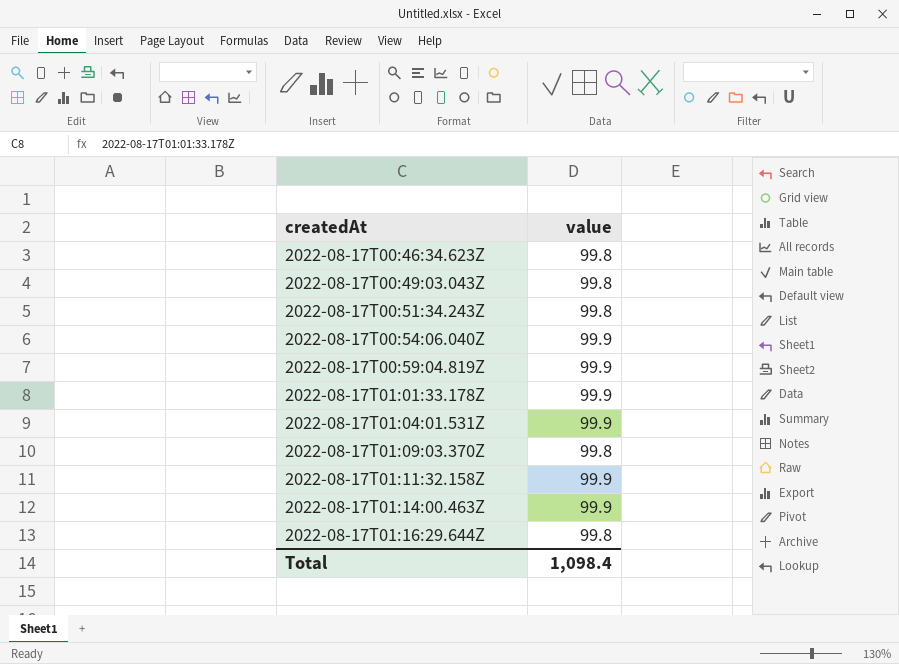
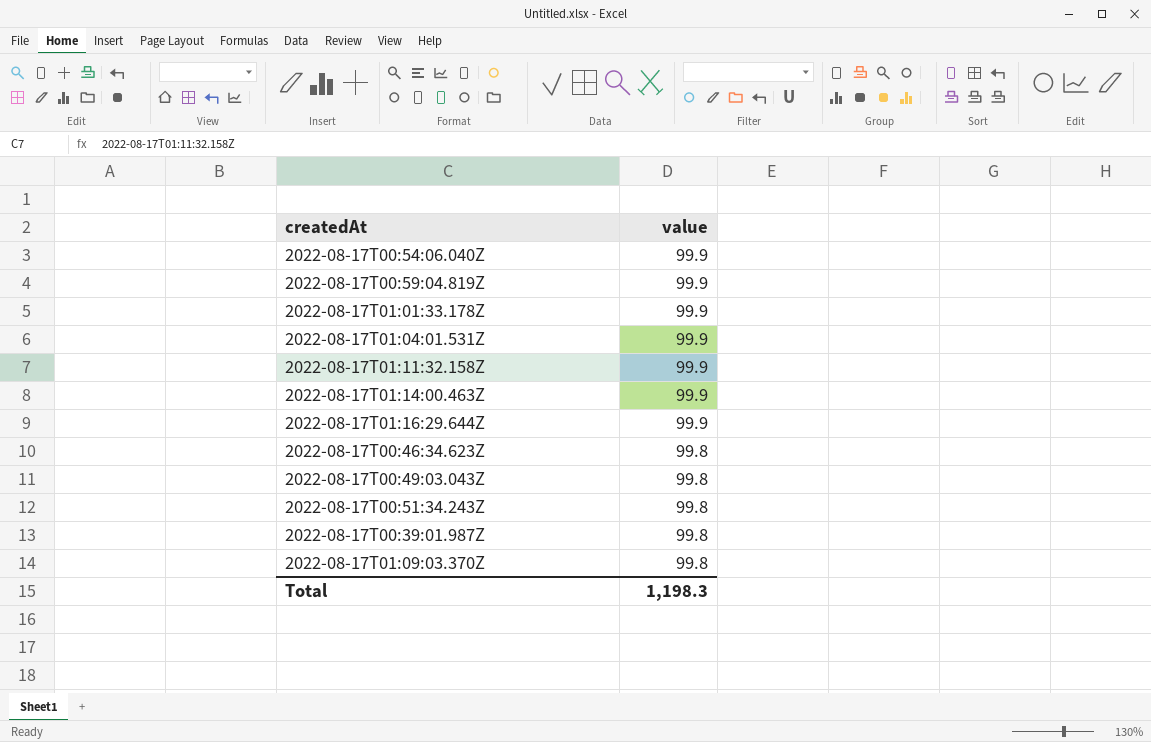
row order: createdAt ascending -> value descending
2022-08-17T01:16:29.644Z | value: 99.8 -> 99.9
row 2022-08-17T00:39:01.987Z: none -> 99.8
Total | value: 1,098.4 -> 1,198.3

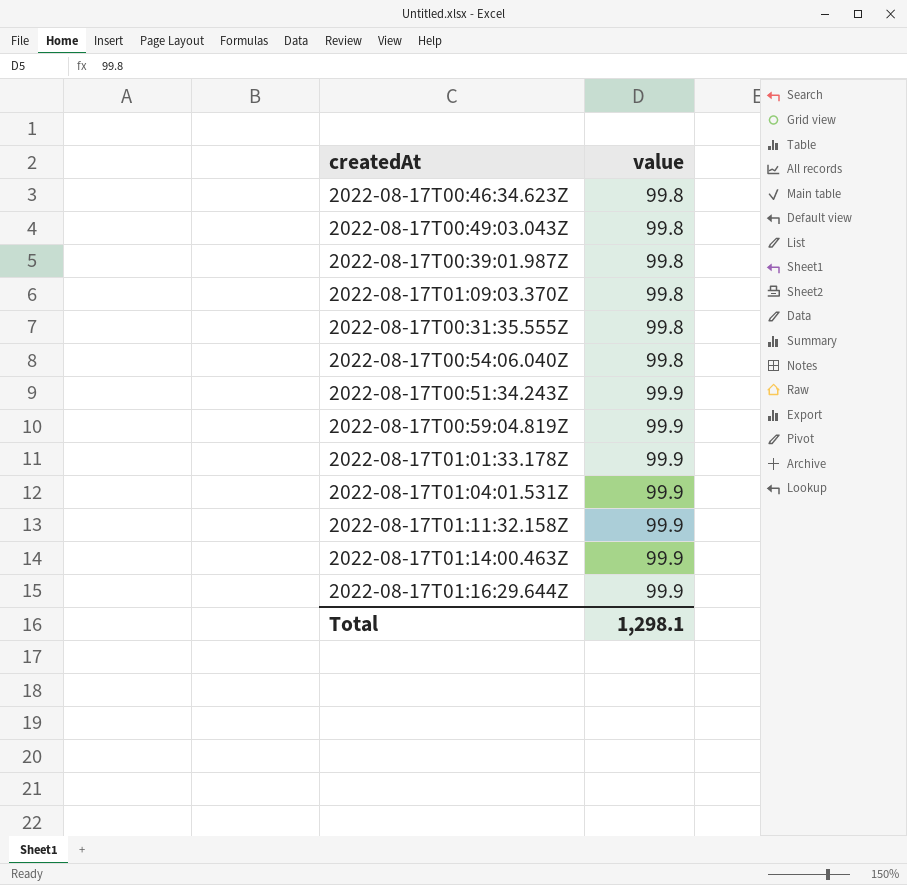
row order: value descending -> value ascending
row 2022-08-17T00:31:35.555Z: none -> 99.8
2022-08-17T00:54:06.040Z | value: 99.9 -> 99.8
2022-08-17T00:51:34.243Z | value: 99.8 -> 99.9
Total | value: 1,198.3 -> 1,298.1

